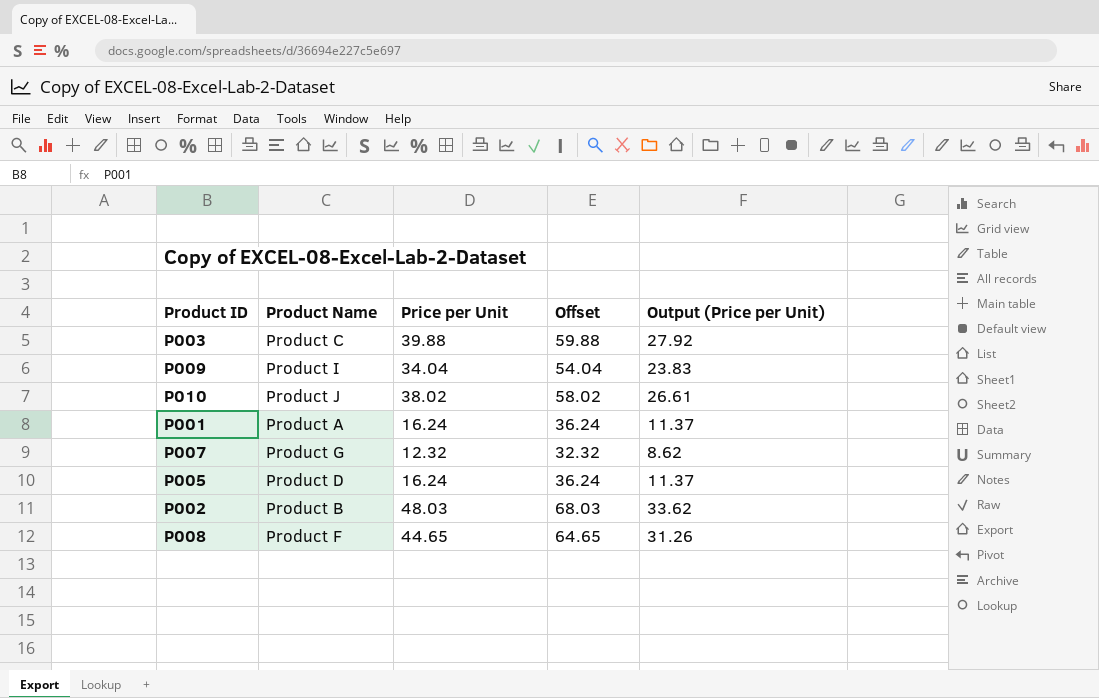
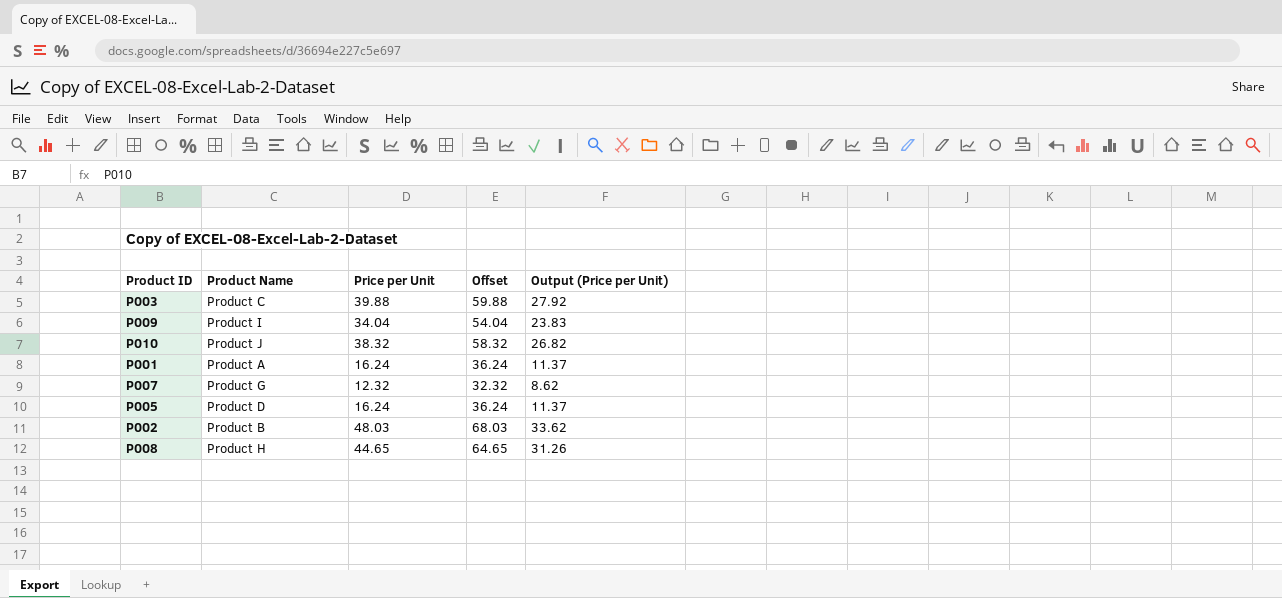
P010 | Price per Unit: 38.02 -> 38.32
P010 | Offset: 58.02 -> 58.32
P010 | Output (Price per Unit): 26.61 -> 26.82
P008 | Product Name: Product F -> Product H

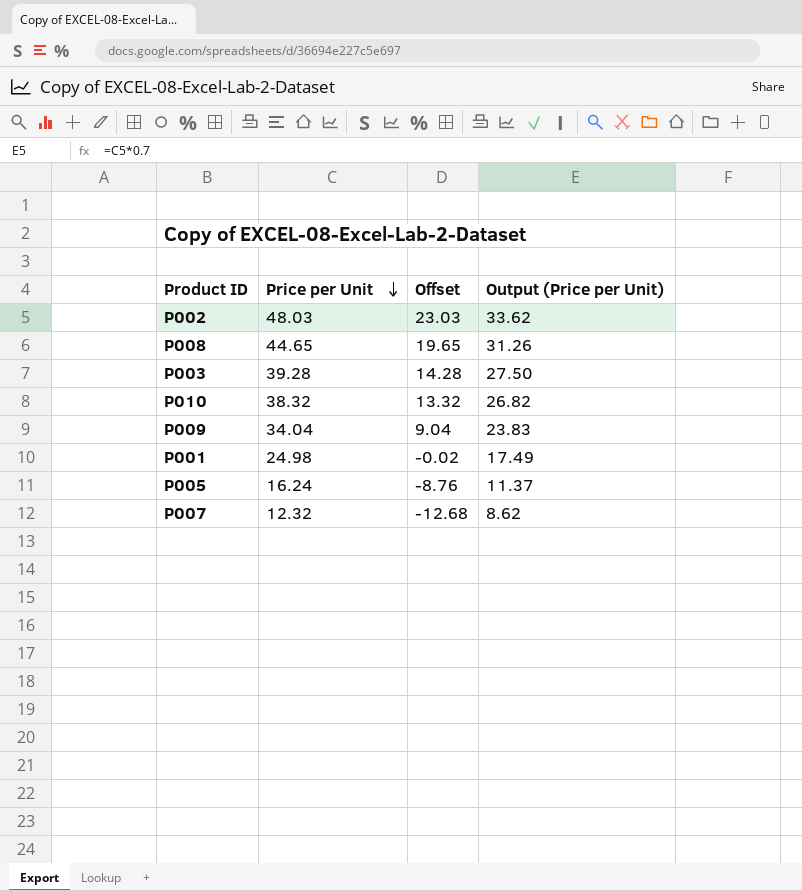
row order: none -> Price per Unit descending
column Product Name | position: 2 -> none
column Offset | formula: [Price per Unit] + 20 -> [Price per Unit] - 25
P003 | Price per Unit: 39.88 -> 39.28
P003 | Output (Price per Unit): 27.92 -> 27.50
P001 | Price per Unit: 16.24 -> 24.98
P001 | Output (Price per Unit): 11.37 -> 17.49

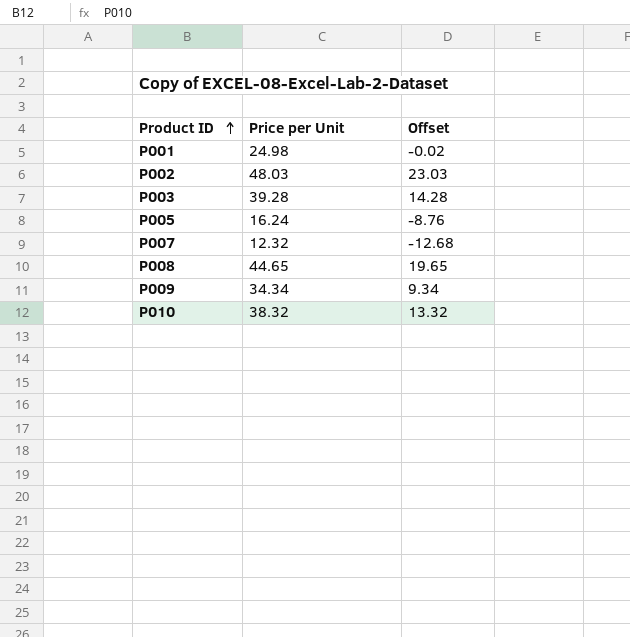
row order: Price per Unit descending -> Product ID ascending
column Output (Price per Unit) | formula: [Price per Unit] * 0.7 -> none
P009 | Price per Unit: 34.04 -> 34.34
P009 | Offset: 9.04 -> 9.34

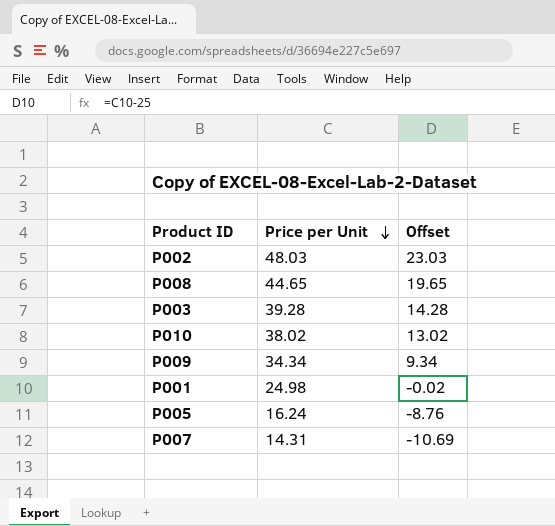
row order: Product ID ascending -> Price per Unit descending
P010 | Price per Unit: 38.32 -> 38.02
P010 | Offset: 13.32 -> 13.02
P007 | Price per Unit: 12.32 -> 14.31
P007 | Offset: -12.68 -> -10.69

